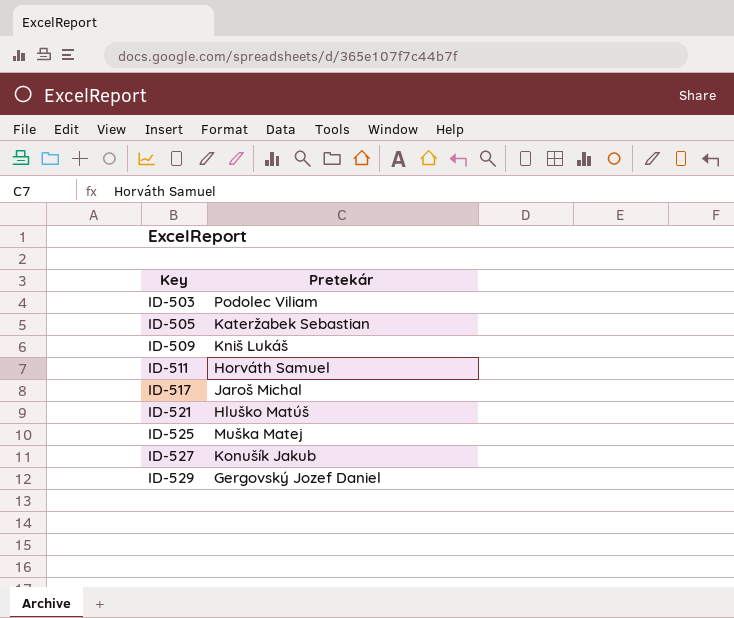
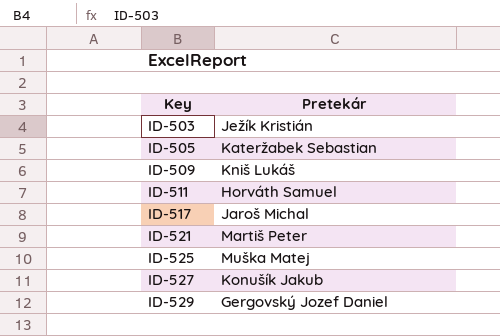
ID-503 | Pretekár: Podolec Viliam -> Ježík Kristián
ID-521 | Pretekár: Hluško Matúš -> Martiš Peter

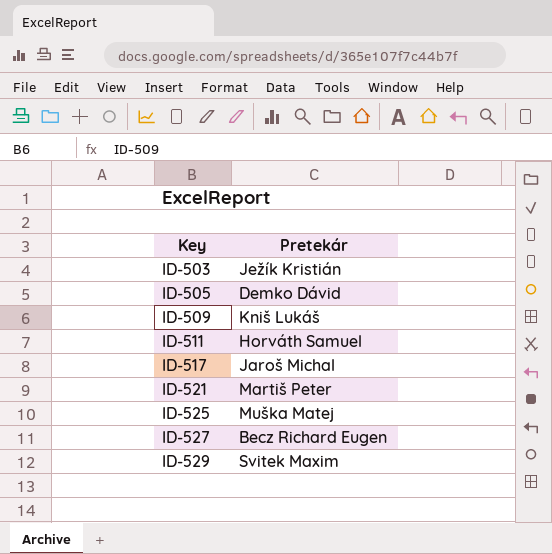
ID-505 | Pretekár: Kateržabek Sebastian -> Demko Dávid
ID-527 | Pretekár: Konušík Jakub -> Becz Richard Eugen
ID-529 | Pretekár: Gergovský Jozef Daniel -> Svitek Maxim

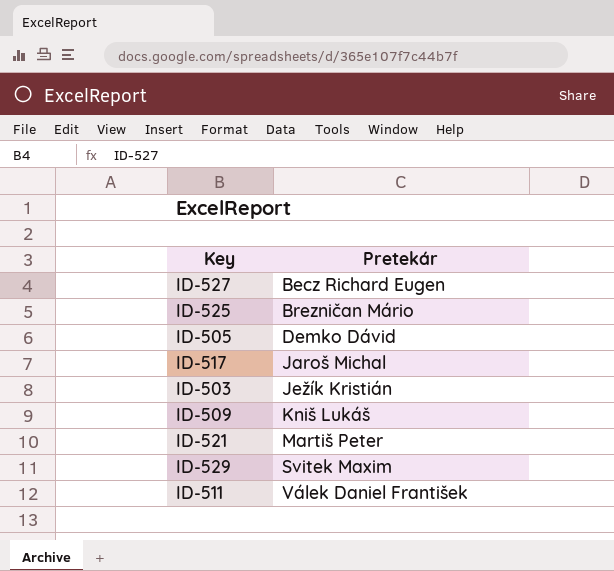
row order: Key ascending -> Pretekár ascending
ID-525 | Pretekár: Muška Matej -> Brezničan Mário
ID-511 | Pretekár: Horváth Samuel -> Válek Daniel František

